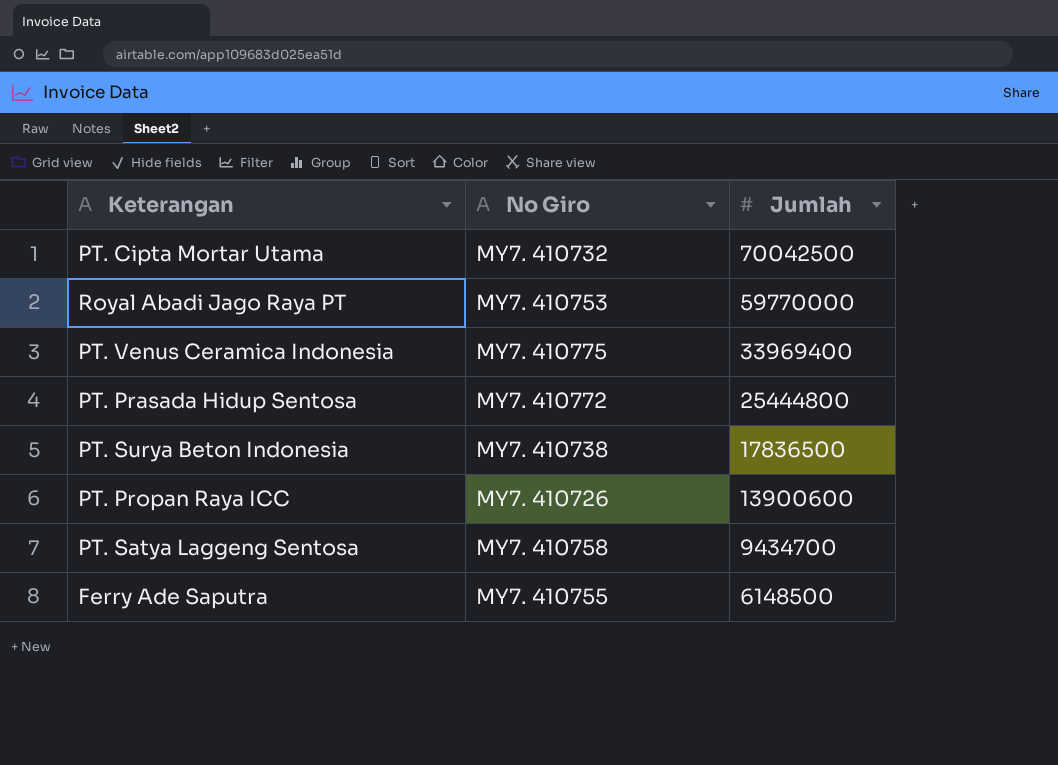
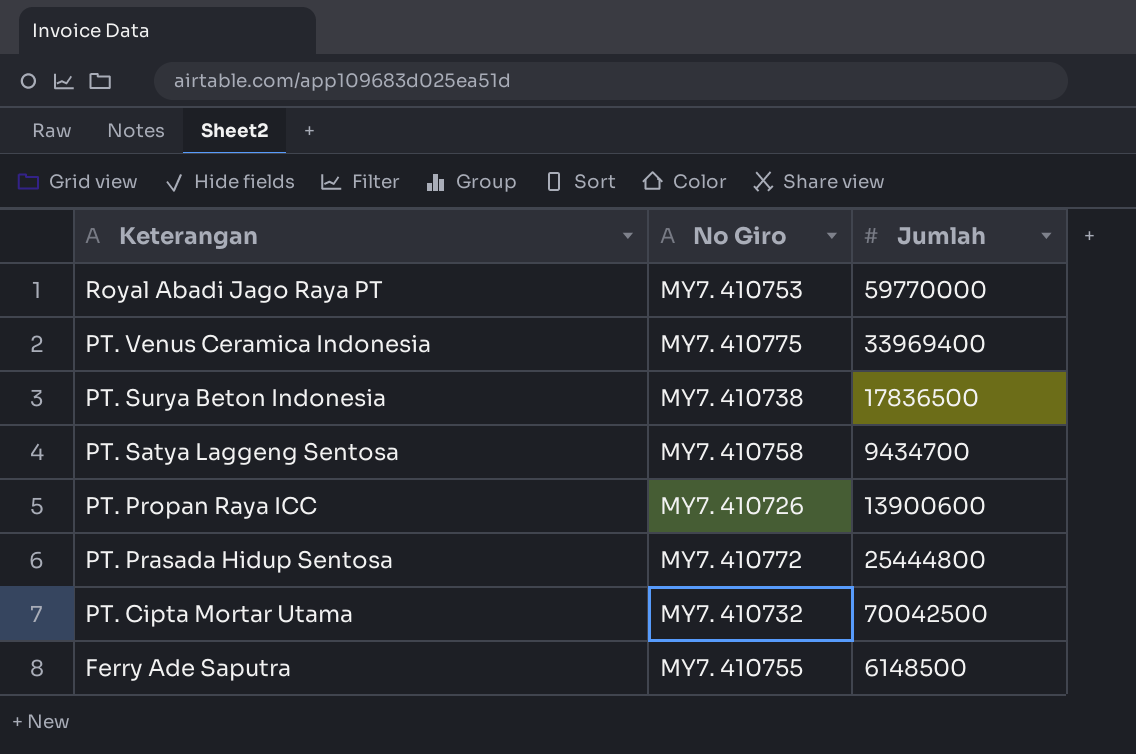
row order: Jumlah descending -> Keterangan descending

